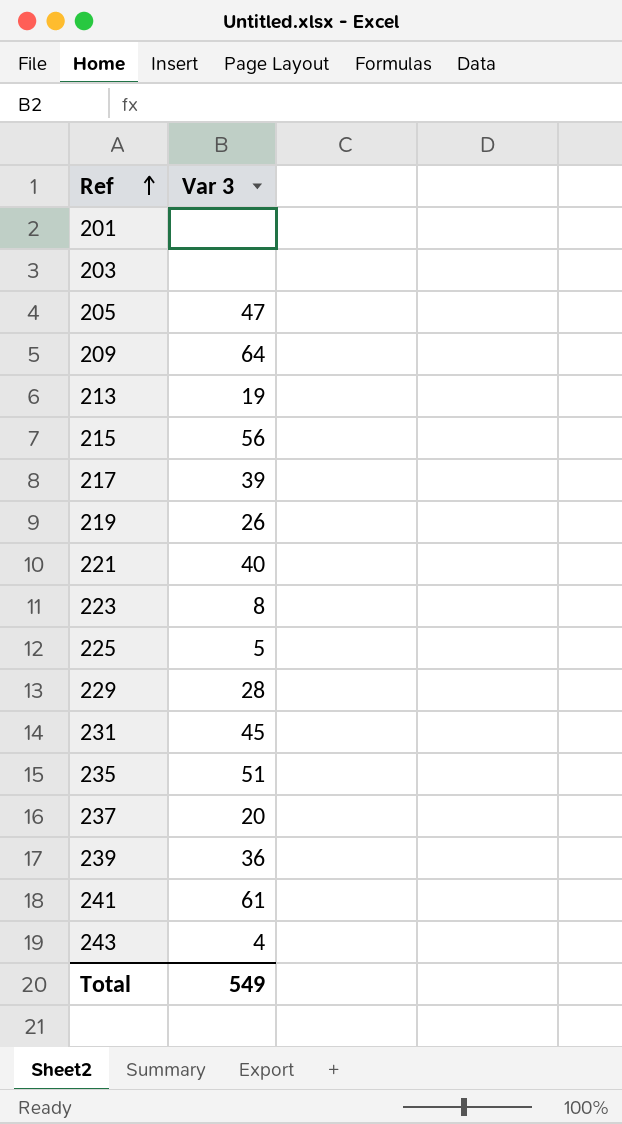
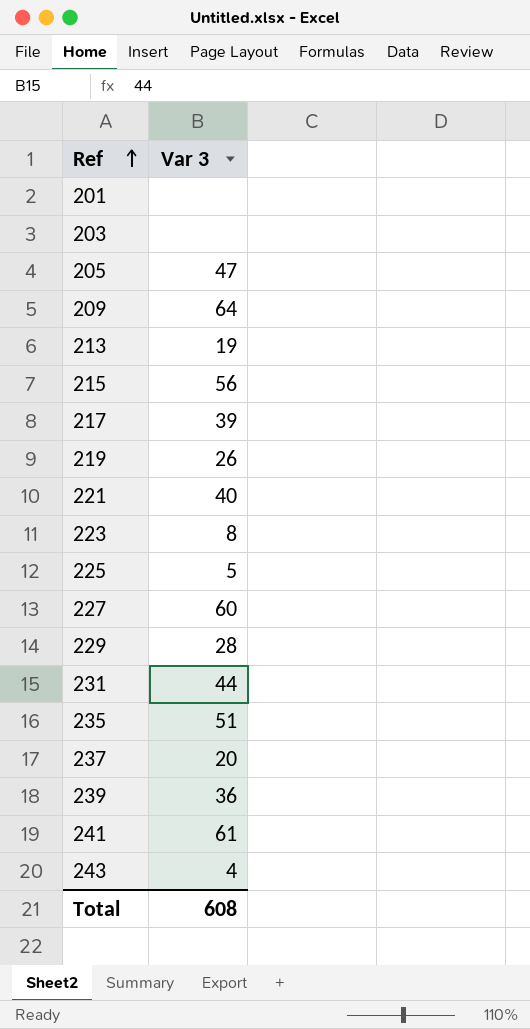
row 227: none -> 60
231 | Var 3: 45 -> 44
Total | Var 3: 549 -> 608

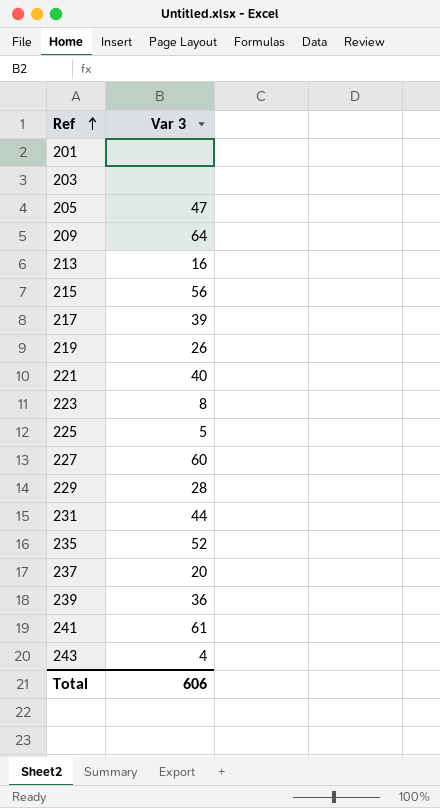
213 | Var 3: 19 -> 16
235 | Var 3: 51 -> 52
Total | Var 3: 608 -> 606

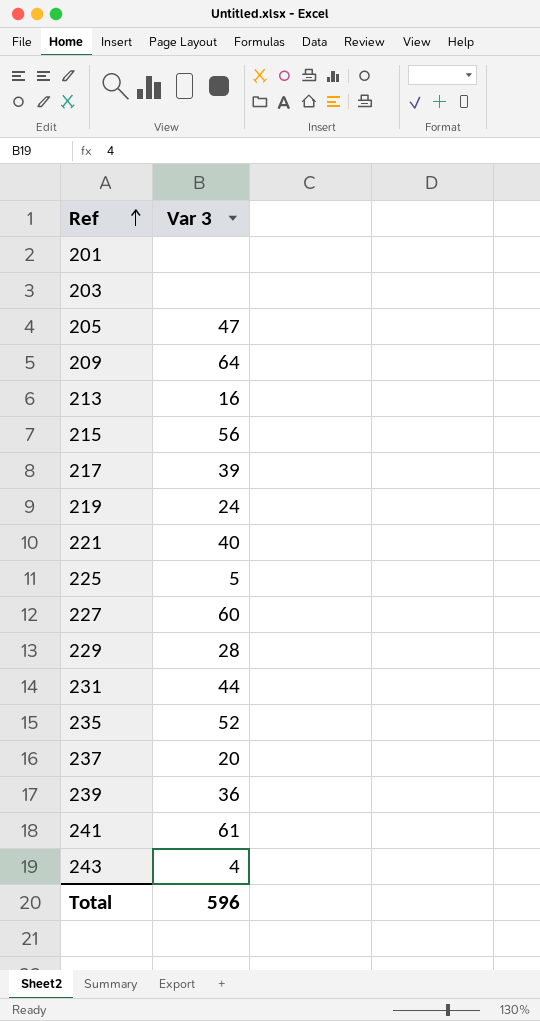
row 223: 8 -> none
219 | Var 3: 26 -> 24
Total | Var 3: 606 -> 596

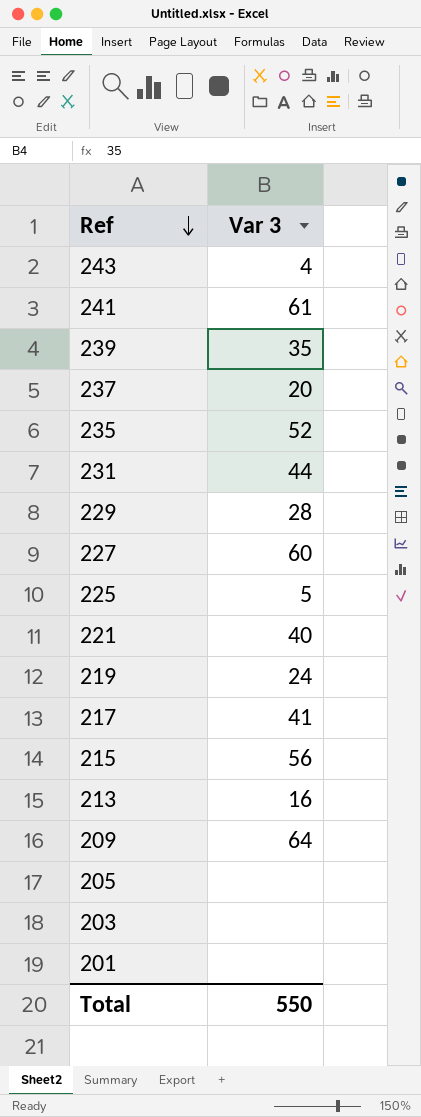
row order: Ref ascending -> Ref descending
239 | Var 3: 36 -> 35
217 | Var 3: 39 -> 41
205 | Var 3: 47 -> none
Total | Var 3: 596 -> 550

